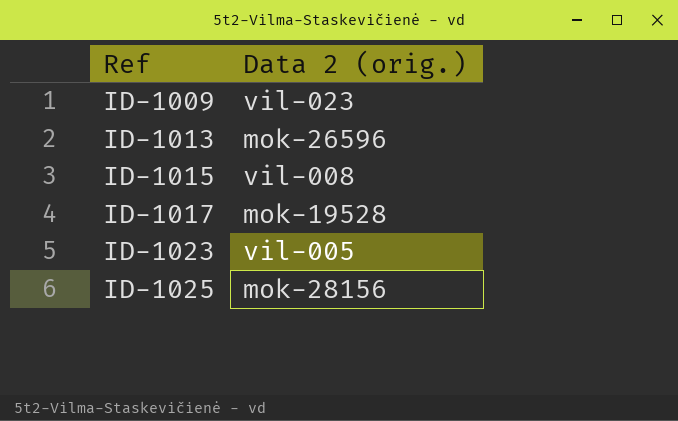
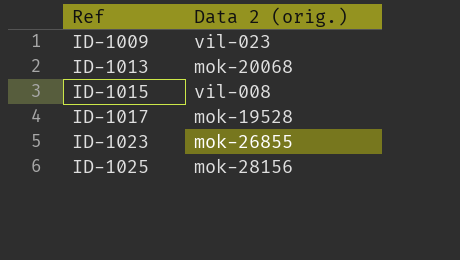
ID-1013 | Data 2 (orig.): mok-26596 -> mok-20068
ID-1023 | Data 2 (orig.): vil-005 -> mok-26855

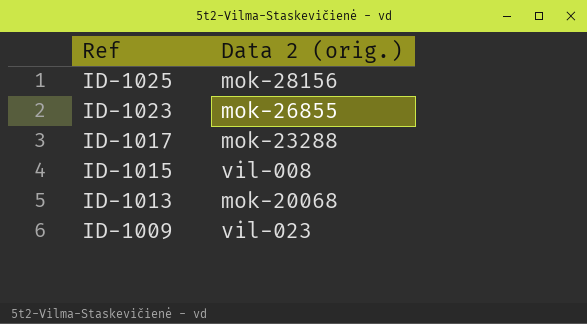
row order: Ref ascending -> Ref descending
ID-1017 | Data 2 (orig.): mok-19528 -> mok-23288

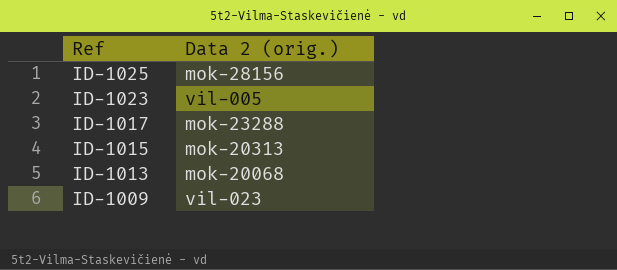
ID-1023 | Data 2 (orig.): mok-26855 -> vil-005
ID-1015 | Data 2 (orig.): vil-008 -> mok-20313

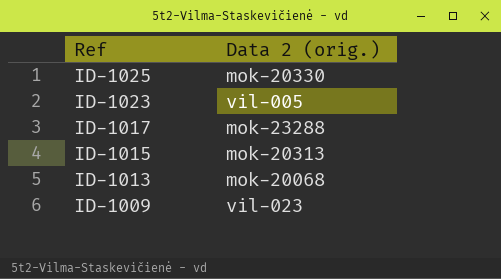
ID-1025 | Data 2 (orig.): mok-28156 -> mok-20330

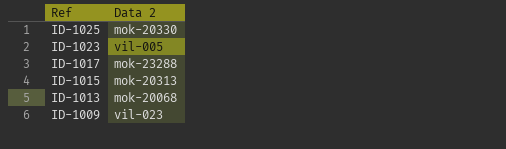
column name: Data 2 (orig.) -> Data 2

